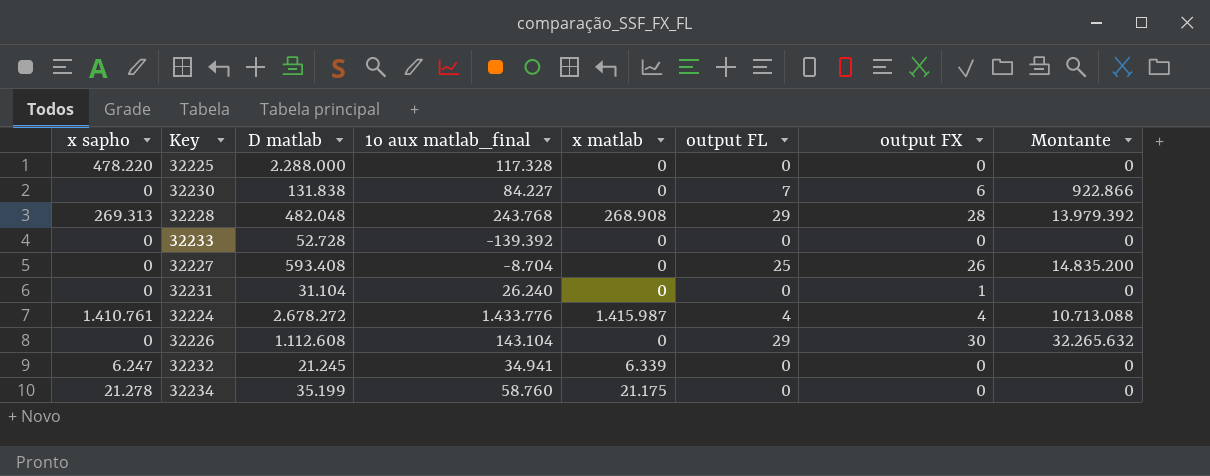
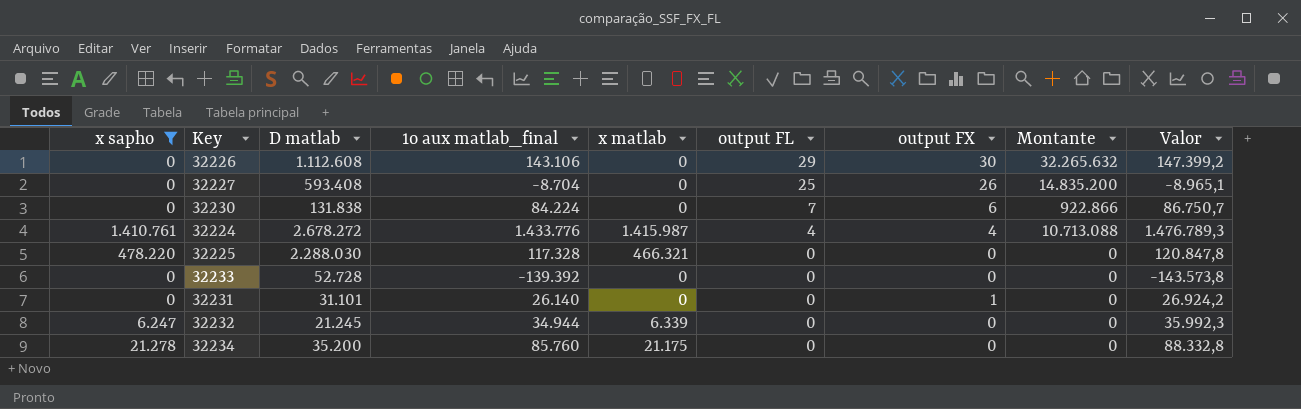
filter: none -> x sapho != 269.313
row order: none -> output FL descending
column Valor | formula: none -> [1o aux matlab_final] * 1,03
32226 | 1o aux matlab_final: 143.104 -> 143.106
32230 | 1o aux matlab_final: 84.227 -> 84.224
32225 | D matlab: 2.288.000 -> 2.288.030
32225 | x matlab: 0 -> 466.321
32231 | D matlab: 31.104 -> 31.101
32231 | 1o aux matlab_final: 26.240 -> 26.140
32232 | 1o aux matlab_final: 34.941 -> 34.944
32234 | D matlab: 35.199 -> 35.200
32234 | 1o aux matlab_final: 58.760 -> 85.760

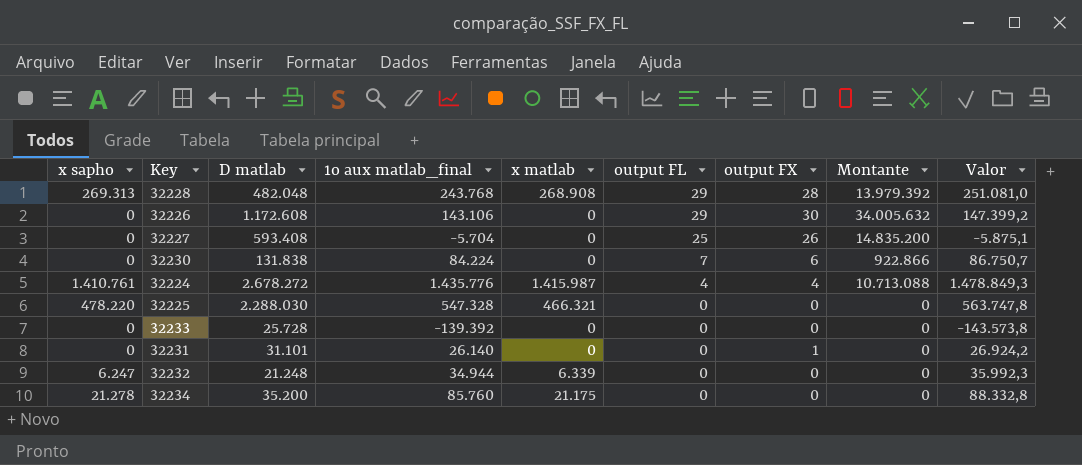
filter: x sapho != 269.313 -> none
32226 | D matlab: 1.112.608 -> 1.172.608
32226 | Montante: 32.265.632 -> 34.005.632
32227 | 1o aux matlab_final: -8.704 -> -5.704
32227 | Valor: -8.965,1 -> -5.875,1
32224 | 1o aux matlab_final: 1.433.776 -> 1.435.776
32224 | Valor: 1.476.789,3 -> 1.478.849,3
32225 | 1o aux matlab_final: 117.328 -> 547.328
32225 | Valor: 120.847,8 -> 563.747,8
32233 | D matlab: 52.728 -> 25.728
32232 | D matlab: 21.245 -> 21.248

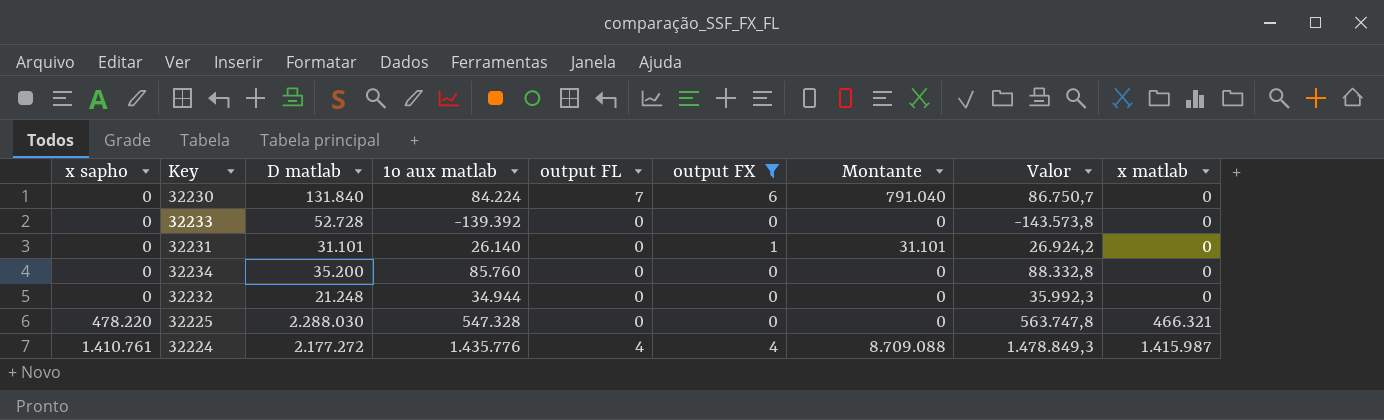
filter: none -> output FX <= 6
row order: output FL descending -> x sapho ascending
column name: 1o aux matlab_final -> 1o aux matlab
column Montante | formula: [D matlab] * [output FL] -> [D matlab] * [output FX]
column x matlab | position: 5 -> 9
32230 | D matlab: 131.838 -> 131.840
32233 | D matlab: 25.728 -> 52.728
32234 | x sapho: 21.278 -> 0
32234 | x matlab: 21.175 -> 0
32232 | x sapho: 6.247 -> 0
32232 | x matlab: 6.339 -> 0
32224 | D matlab: 2.678.272 -> 2.177.272

